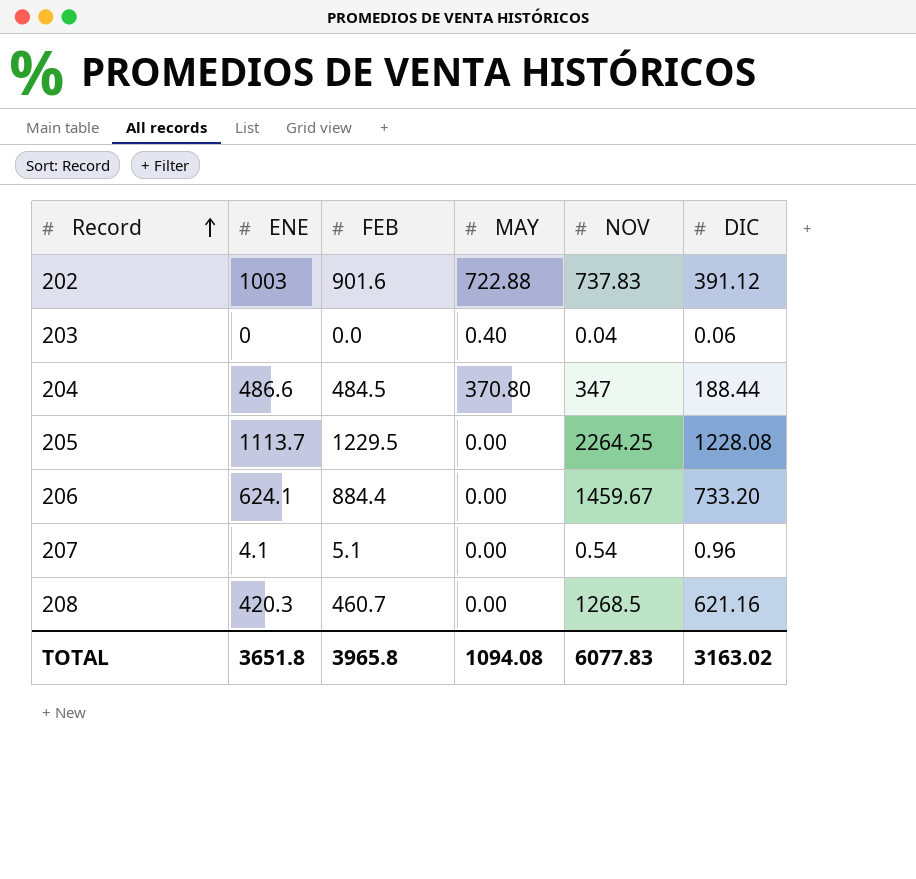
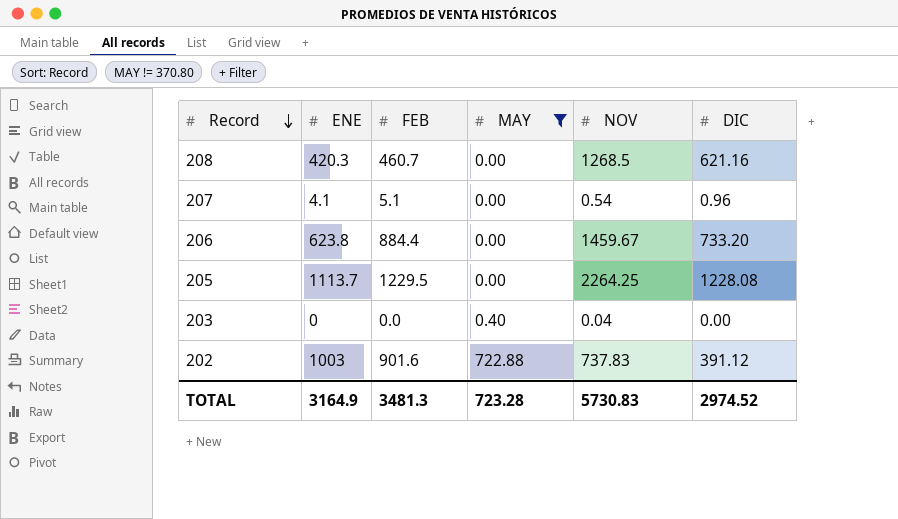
filter: none -> MAY != 370.80
row order: Record ascending -> Record descending
206 | ENE: 624.1 -> 623.8
203 | DIC: 0.06 -> 0.00
TOTAL | ENE: 3651.8 -> 3164.9
TOTAL | FEB: 3965.8 -> 3481.3
TOTAL | MAY: 1094.08 -> 723.28
TOTAL | NOV: 6077.83 -> 5730.83
TOTAL | DIC: 3163.02 -> 2974.52

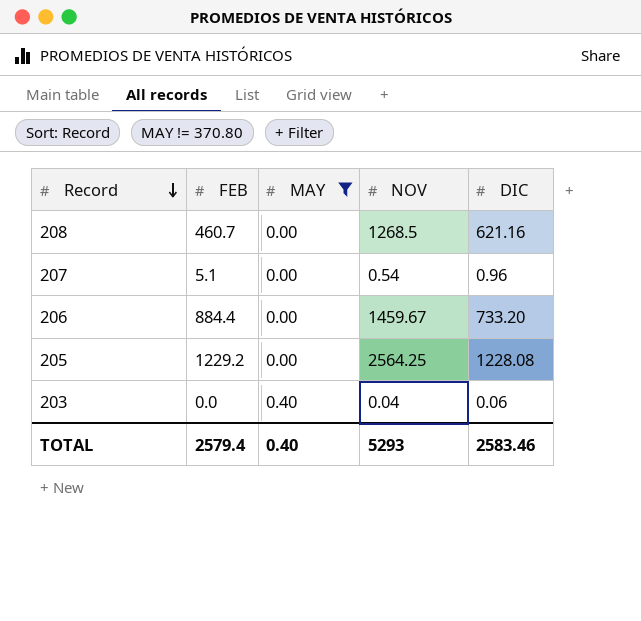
column ENE | position: 2 -> none
row 202: 1003 | 901.6 | 722.88 | 737.83 | 391.12 -> none
205 | FEB: 1229.5 -> 1229.2
205 | NOV: 2264.25 -> 2564.25
203 | DIC: 0.00 -> 0.06
TOTAL | FEB: 3481.3 -> 2579.4
TOTAL | MAY: 723.28 -> 0.40
TOTAL | NOV: 5730.83 -> 5293
TOTAL | DIC: 2974.52 -> 2583.46

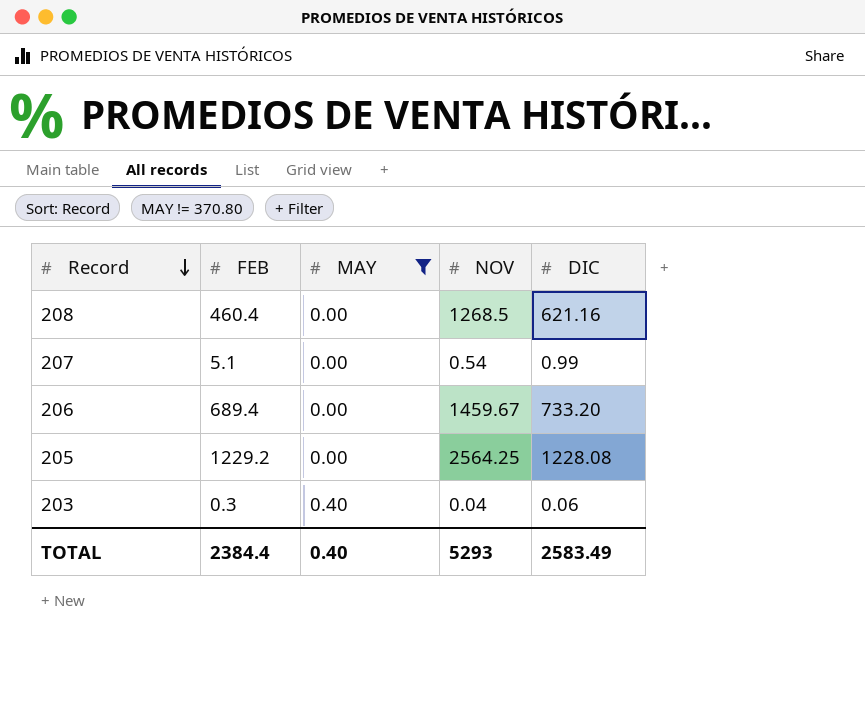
208 | FEB: 460.7 -> 460.4
207 | DIC: 0.96 -> 0.99
206 | FEB: 884.4 -> 689.4
203 | FEB: 0.0 -> 0.3
TOTAL | FEB: 2579.4 -> 2384.4
TOTAL | DIC: 2583.46 -> 2583.49

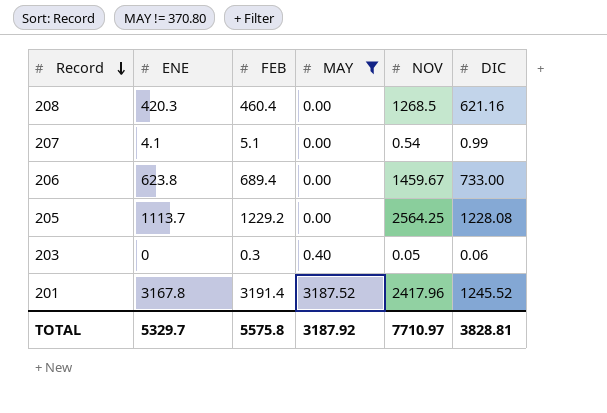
column ENE | position: none -> 2
206 | DIC: 733.20 -> 733.00
203 | NOV: 0.04 -> 0.05
row 201: none -> 3167.8 | 3191.4 | 3187.52 | 2417.96 | 1245.52
TOTAL | FEB: 2384.4 -> 5575.8
TOTAL | MAY: 0.40 -> 3187.92
TOTAL | NOV: 5293 -> 7710.97
TOTAL | DIC: 2583.49 -> 3828.81

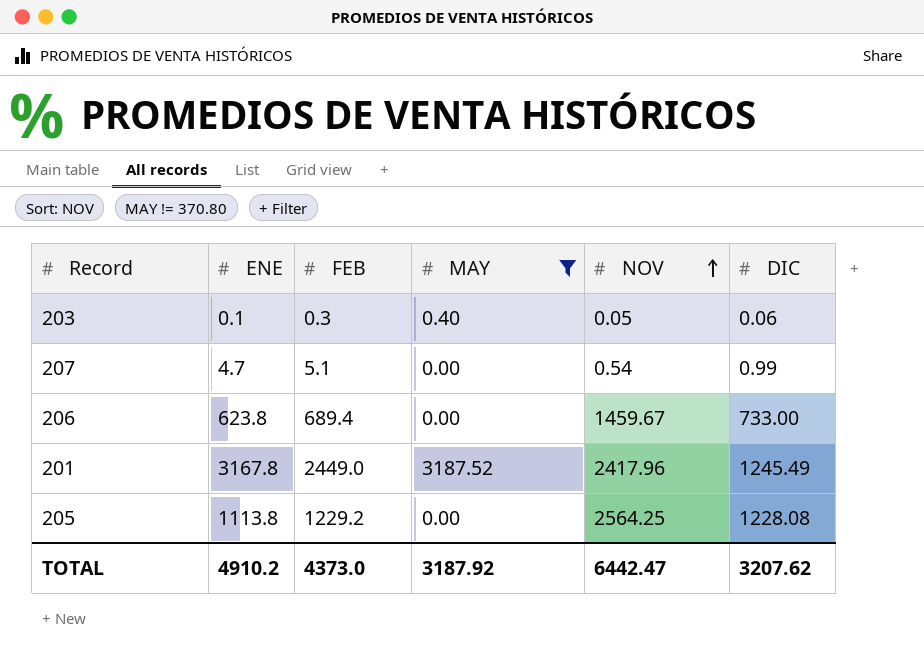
row order: Record descending -> NOV ascending
row 208: 420.3 | 460.4 | 0.00 | 1268.5 | 621.16 -> none
203 | ENE: 0 -> 0.1
207 | ENE: 4.1 -> 4.7
201 | FEB: 3191.4 -> 2449.0
201 | DIC: 1245.52 -> 1245.49
205 | ENE: 1113.7 -> 1113.8
TOTAL | ENE: 5329.7 -> 4910.2
TOTAL | FEB: 5575.8 -> 4373.0
TOTAL | NOV: 7710.97 -> 6442.47
TOTAL | DIC: 3828.81 -> 3207.62

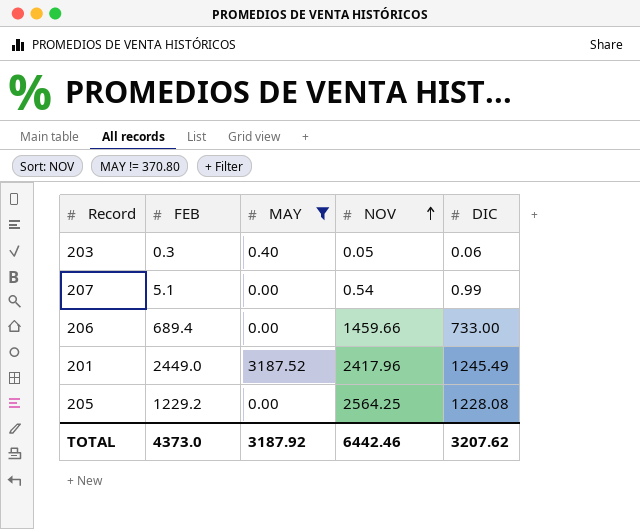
column ENE | position: 2 -> none
206 | NOV: 1459.67 -> 1459.66
TOTAL | NOV: 6442.47 -> 6442.46

